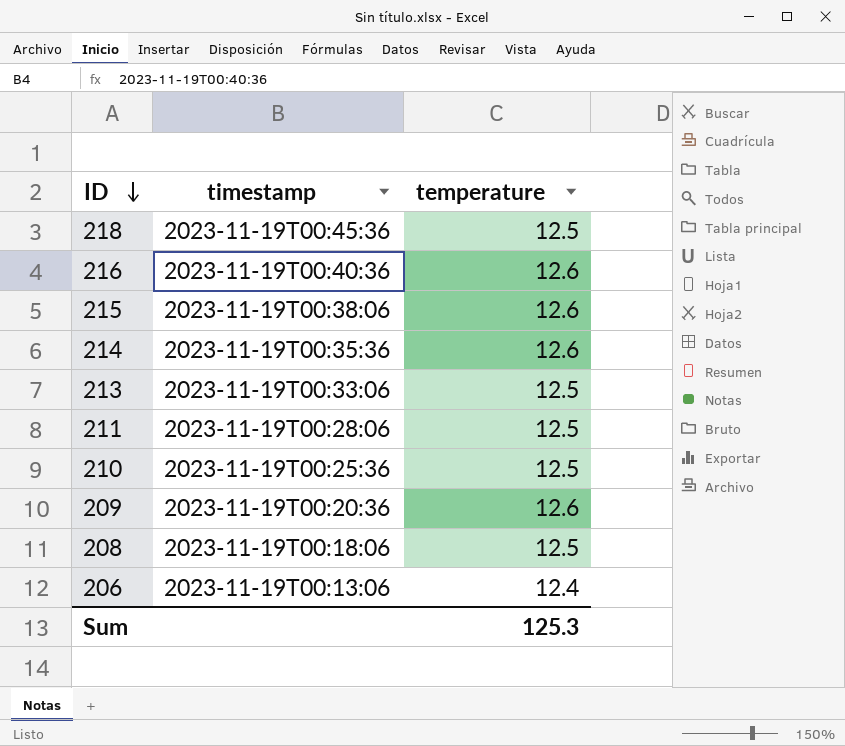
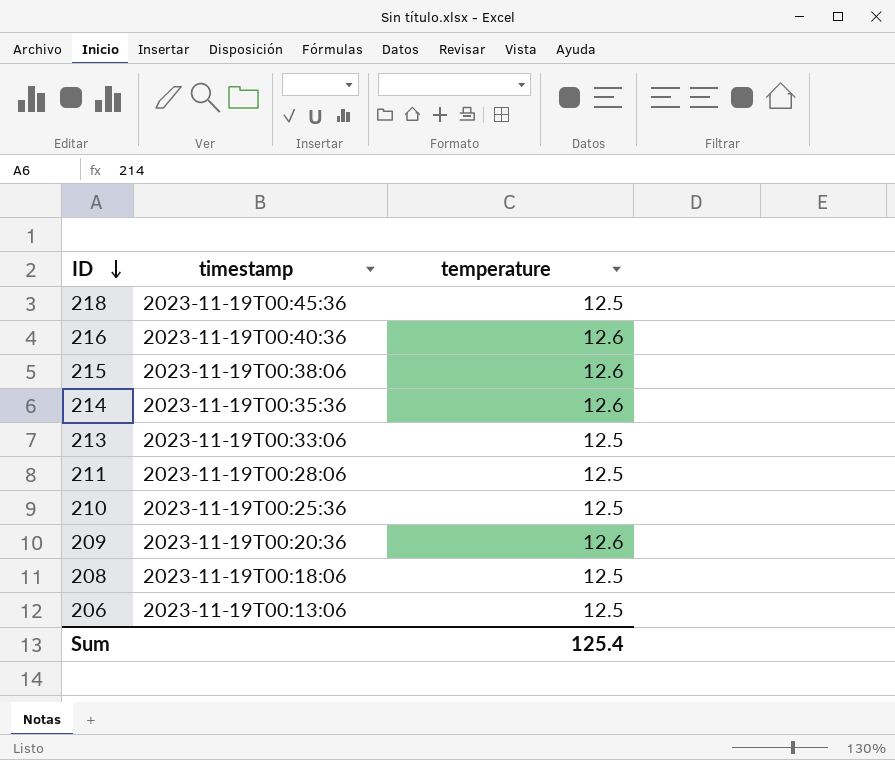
206 | temperature: 12.4 -> 12.5
Sum | temperature: 125.3 -> 125.4

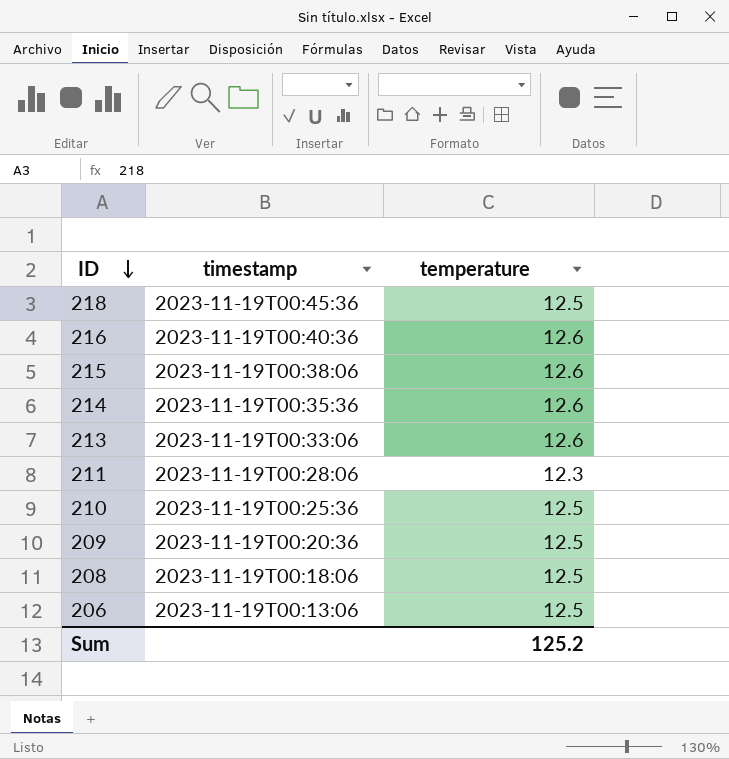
213 | temperature: 12.5 -> 12.6
211 | temperature: 12.5 -> 12.3
209 | temperature: 12.6 -> 12.5
Sum | temperature: 125.4 -> 125.2

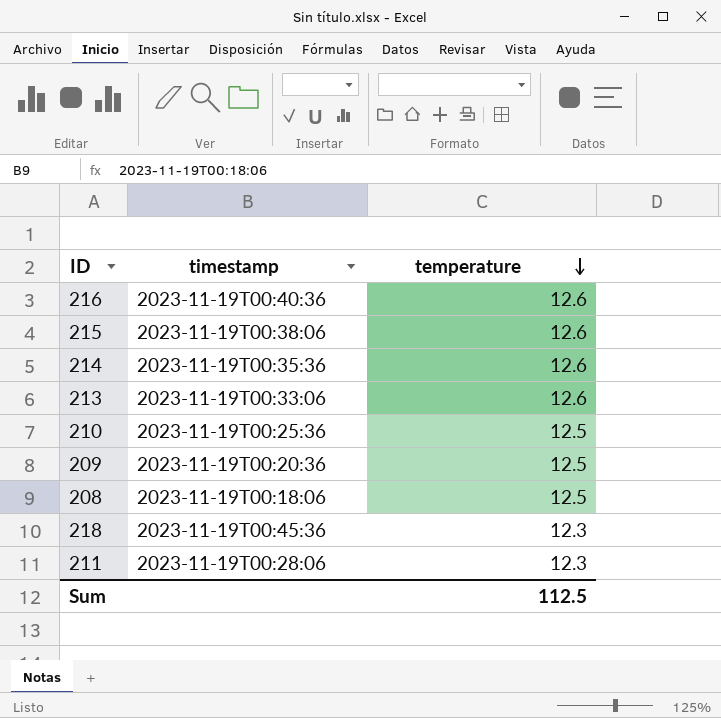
row order: ID descending -> temperature descending
row 206: 2023-11-19T00:13:06 | 12.5 -> none
218 | temperature: 12.5 -> 12.3
Sum | temperature: 125.2 -> 112.5

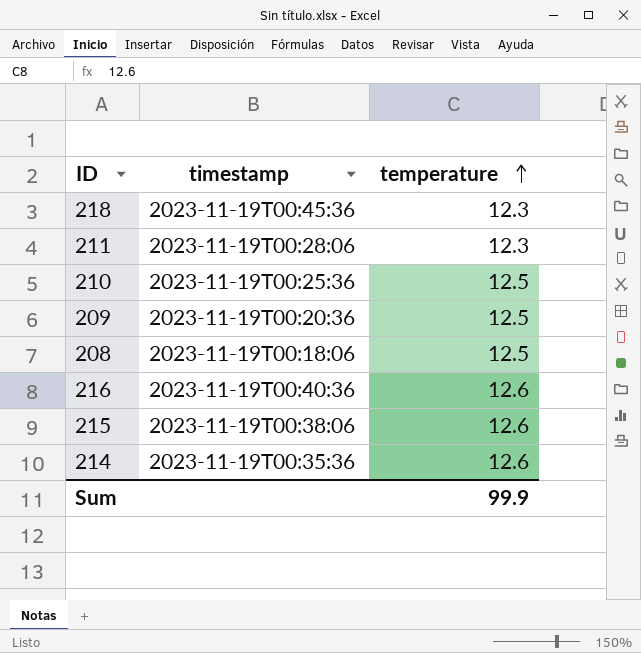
row order: temperature descending -> temperature ascending
row 213: 2023-11-19T00:33:06 | 12.6 -> none
Sum | temperature: 112.5 -> 99.9

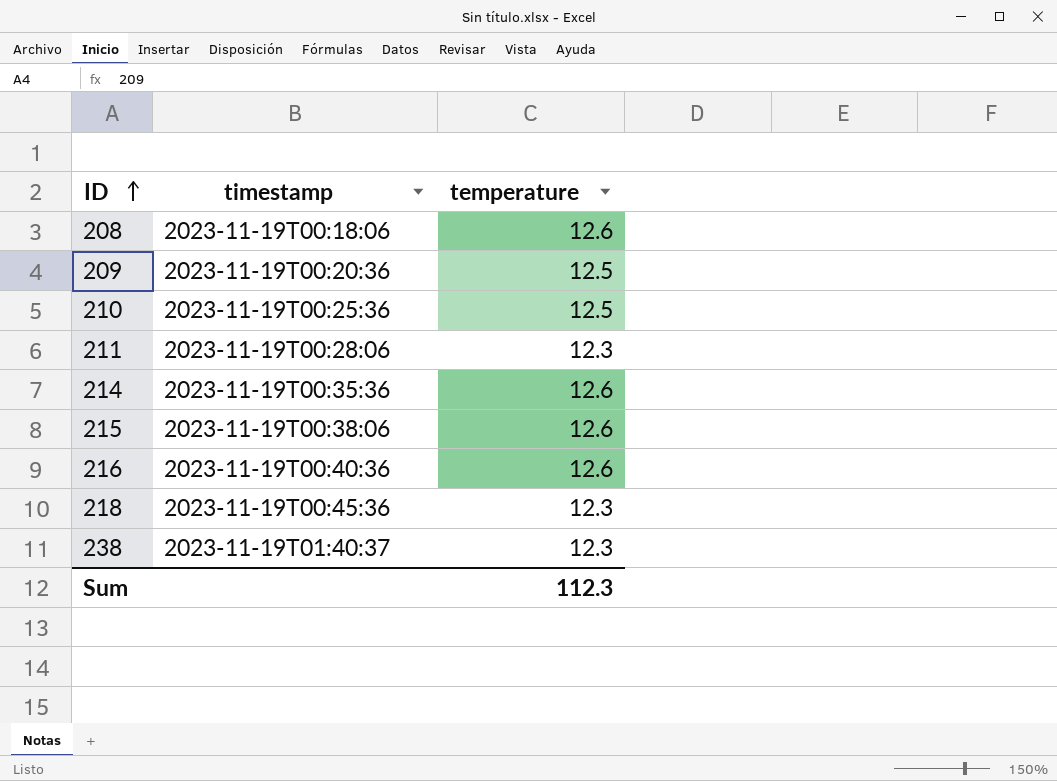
row order: temperature ascending -> ID ascending
208 | temperature: 12.5 -> 12.6
row 238: none -> 2023-11-19T01:40:37 | 12.3
Sum | temperature: 99.9 -> 112.3

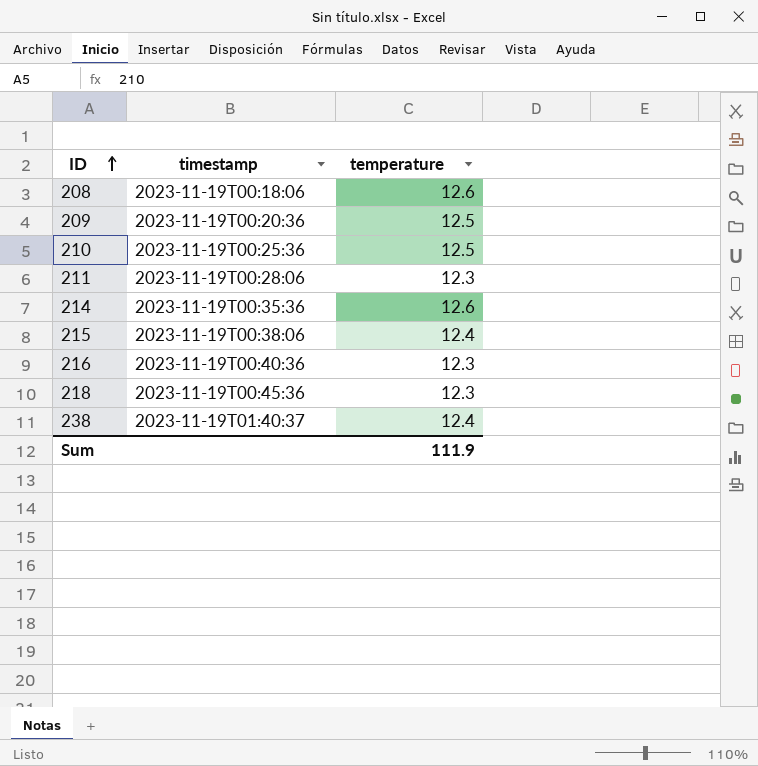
215 | temperature: 12.6 -> 12.4
216 | temperature: 12.6 -> 12.3
238 | temperature: 12.3 -> 12.4
Sum | temperature: 112.3 -> 111.9

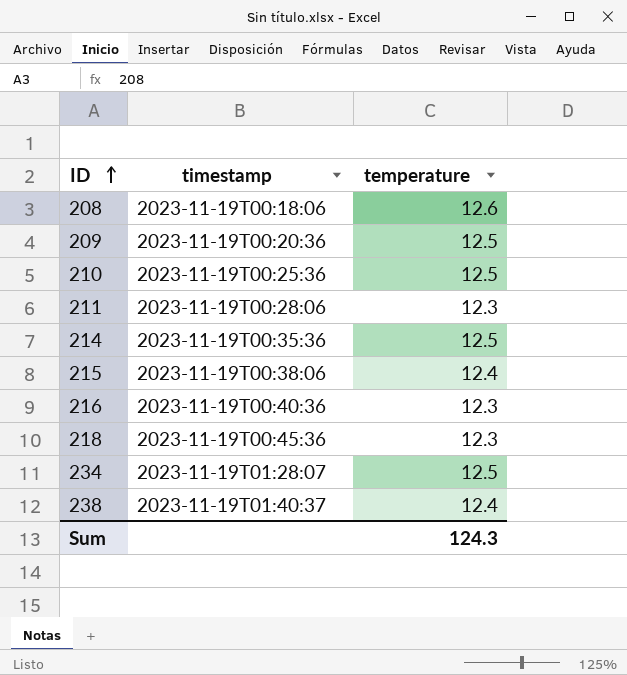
214 | temperature: 12.6 -> 12.5
row 234: none -> 2023-11-19T01:28:07 | 12.5
Sum | temperature: 111.9 -> 124.3

